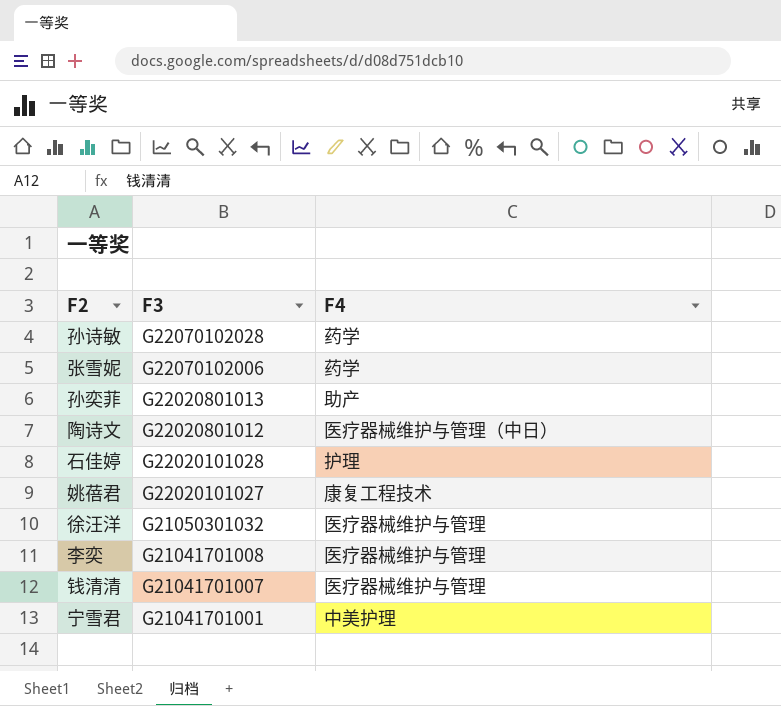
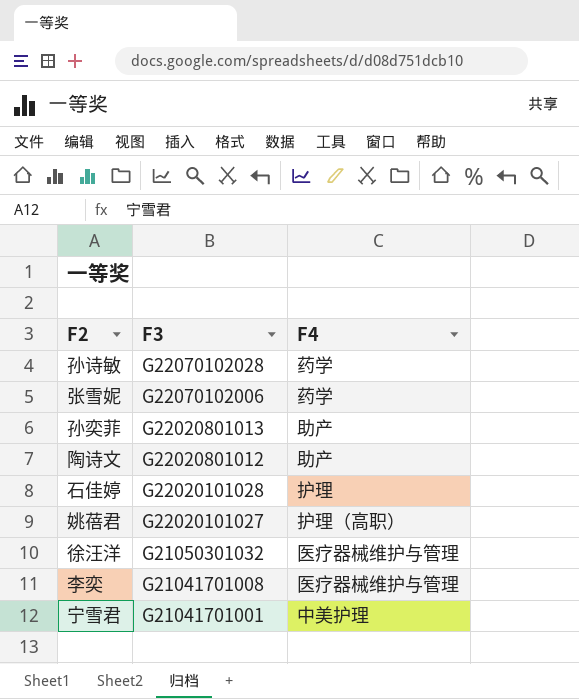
row 钱清清: G21041701007 | 医疗器械维护与管理 -> none
陶诗文 | F4: 医疗器械维护与管理（中日） -> 助产
姚蓓君 | F4: 康复工程技术 -> 护理（高职）

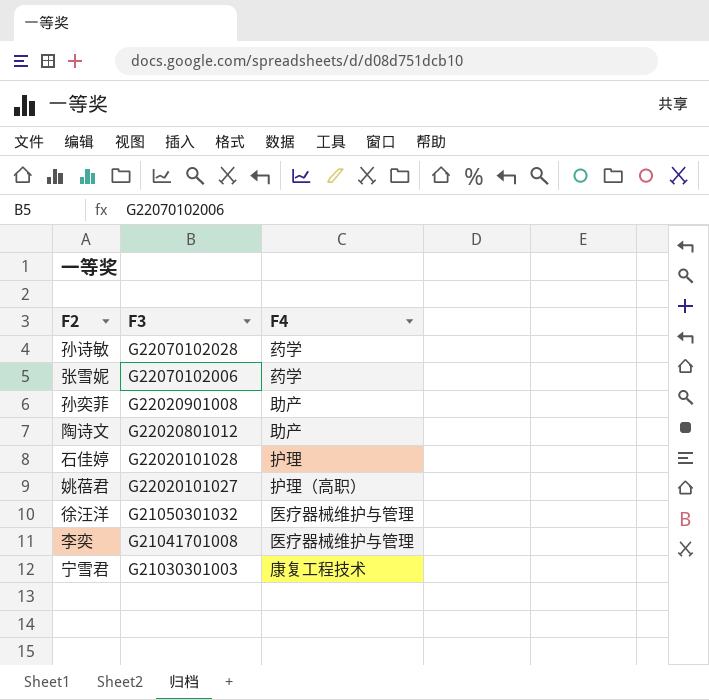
孙奕菲 | F3: G22020801013 -> G22020901008
宁雪君 | F3: G21041701001 -> G21030301003
宁雪君 | F4: 中美护理 -> 康复工程技术

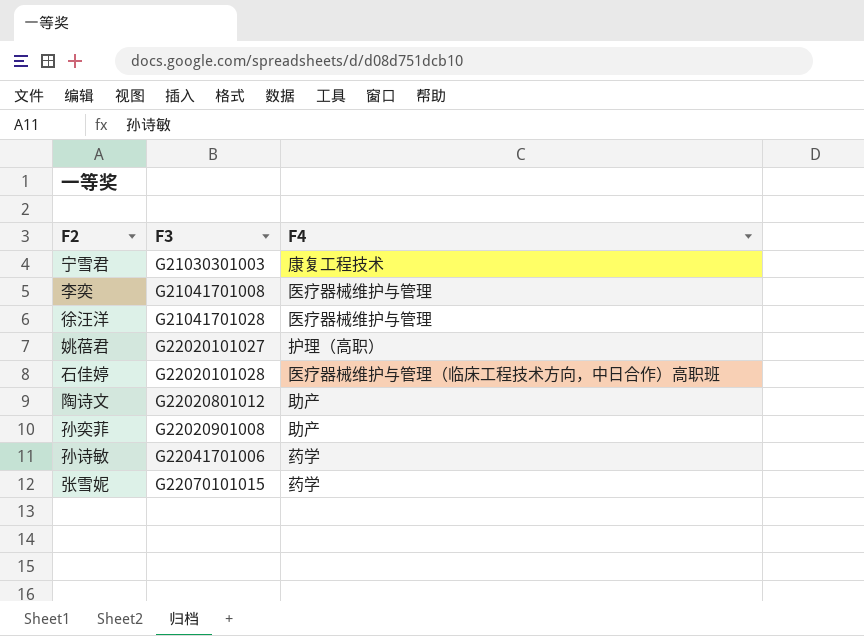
row order: F3 descending -> F3 ascending
徐汪洋 | F3: G21050301032 -> G21041701028
石佳婷 | F4: 护理 -> 医疗器械维护与管理（临床工程技术方向，中日合作）高职班
孙诗敏 | F3: G22070102028 -> G22041701006
张雪妮 | F3: G22070102006 -> G22070101015

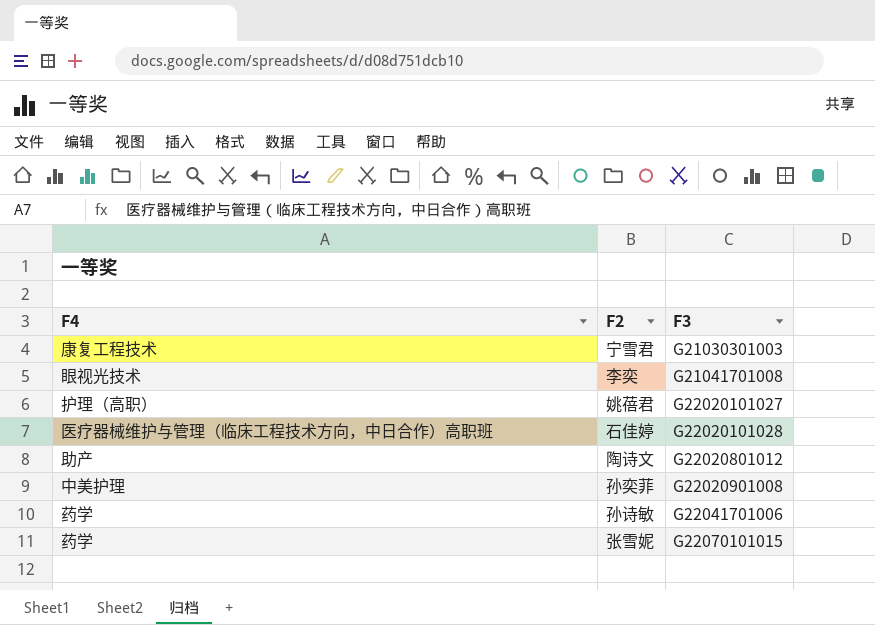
column F4 | position: 3 -> 1
row 徐汪洋: G21041701028 | 医疗器械维护与管理 -> none
李奕 | F4: 医疗器械维护与管理 -> 眼视光技术
孙奕菲 | F4: 助产 -> 中美护理

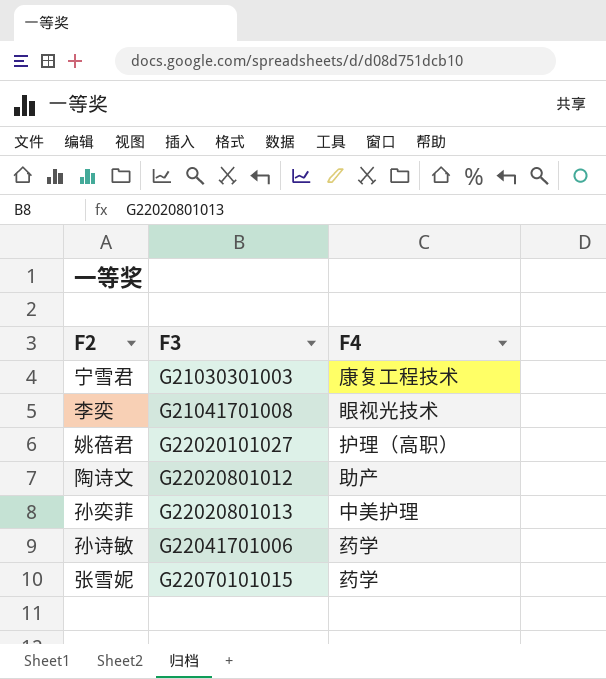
column F4 | position: 1 -> 3
row 石佳婷: 医疗器械维护与管理（临床工程技术方向，中日合作）高职班 | G22020101028 -> none
孙奕菲 | F3: G22020901008 -> G22020801013

